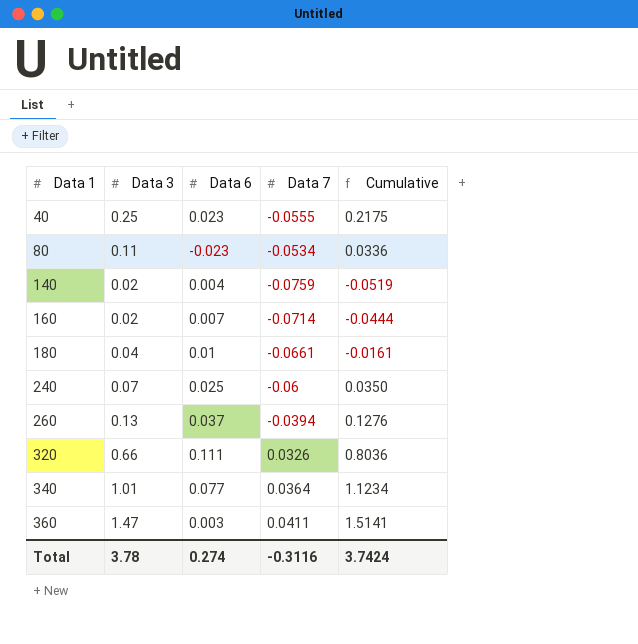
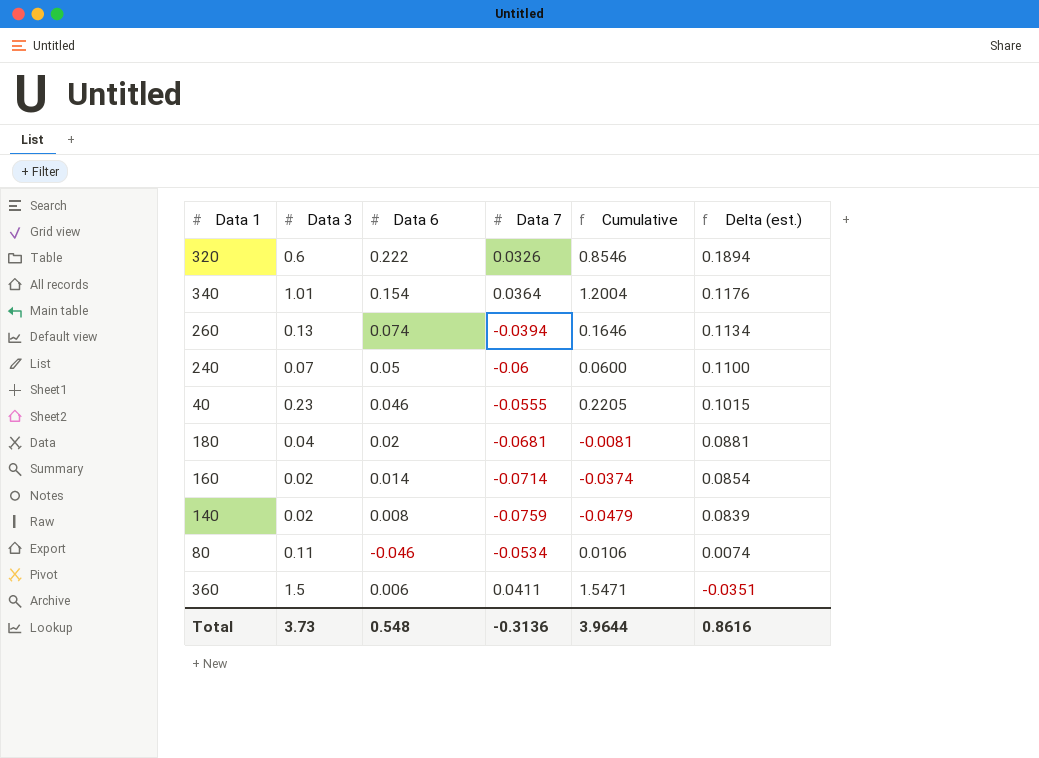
row order: Data 1 ascending -> Delta (est.) descending
column Delta (est.) | formula: none -> [Data 6] - [Data 7]
320 | Data 3: 0.66 -> 0.6
320 | Data 6: 0.111 -> 0.222
320 | Cumulative: 0.8036 -> 0.8546
340 | Data 6: 0.077 -> 0.154
340 | Cumulative: 1.1234 -> 1.2004
260 | Data 6: 0.037 -> 0.074
260 | Cumulative: 0.1276 -> 0.1646
240 | Data 6: 0.025 -> 0.05
240 | Cumulative: 0.0350 -> 0.0600
40 | Data 3: 0.25 -> 0.23
40 | Data 6: 0.023 -> 0.046
40 | Cumulative: 0.2175 -> 0.2205
180 | Data 6: 0.01 -> 0.02
180 | Data 7: -0.0661 -> -0.0681
180 | Cumulative: -0.0161 -> -0.0081
160 | Data 6: 0.007 -> 0.014
160 | Cumulative: -0.0444 -> -0.0374
140 | Data 6: 0.004 -> 0.008
140 | Cumulative: -0.0519 -> -0.0479
80 | Data 6: -0.023 -> -0.046
80 | Cumulative: 0.0336 -> 0.0106
360 | Data 3: 1.47 -> 1.5
360 | Data 6: 0.003 -> 0.006
360 | Cumulative: 1.5141 -> 1.5471
Total | Data 3: 3.78 -> 3.73
Total | Data 6: 0.274 -> 0.548
Total | Data 7: -0.3116 -> -0.3136
Total | Cumulative: 3.7424 -> 3.9644

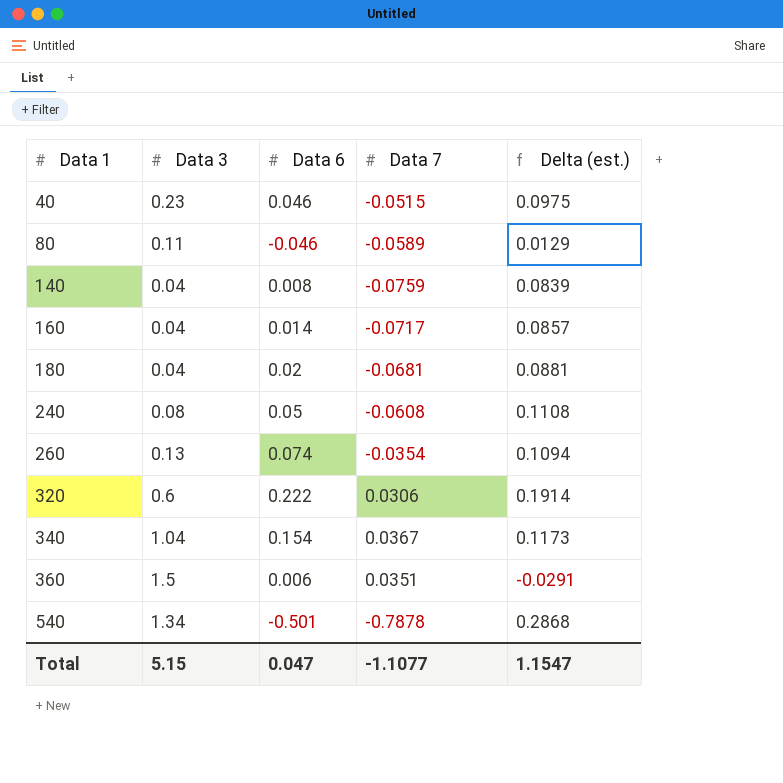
row order: Delta (est.) descending -> Data 1 ascending
column Cumulative | formula: [Data 3] + [Data 6] + [Data 7] -> none
40 | Data 7: -0.0555 -> -0.0515
40 | Delta (est.): 0.1015 -> 0.0975
80 | Data 7: -0.0534 -> -0.0589
80 | Delta (est.): 0.0074 -> 0.0129
140 | Data 3: 0.02 -> 0.04
160 | Data 3: 0.02 -> 0.04
160 | Data 7: -0.0714 -> -0.0717
160 | Delta (est.): 0.0854 -> 0.0857
240 | Data 3: 0.07 -> 0.08
240 | Data 7: -0.06 -> -0.0608
240 | Delta (est.): 0.1100 -> 0.1108
260 | Data 7: -0.0394 -> -0.0354
260 | Delta (est.): 0.1134 -> 0.1094
320 | Data 7: 0.0326 -> 0.0306
320 | Delta (est.): 0.1894 -> 0.1914
340 | Data 3: 1.01 -> 1.04
340 | Data 7: 0.0364 -> 0.0367
340 | Delta (est.): 0.1176 -> 0.1173
360 | Data 7: 0.0411 -> 0.0351
360 | Delta (est.): -0.0351 -> -0.0291
row 540: none -> 1.34 | -0.501 | -0.7878 | 0.2868
Total | Data 3: 3.73 -> 5.15
Total | Data 6: 0.548 -> 0.047
Total | Data 7: -0.3136 -> -1.1077
Total | Delta (est.): 0.8616 -> 1.1547

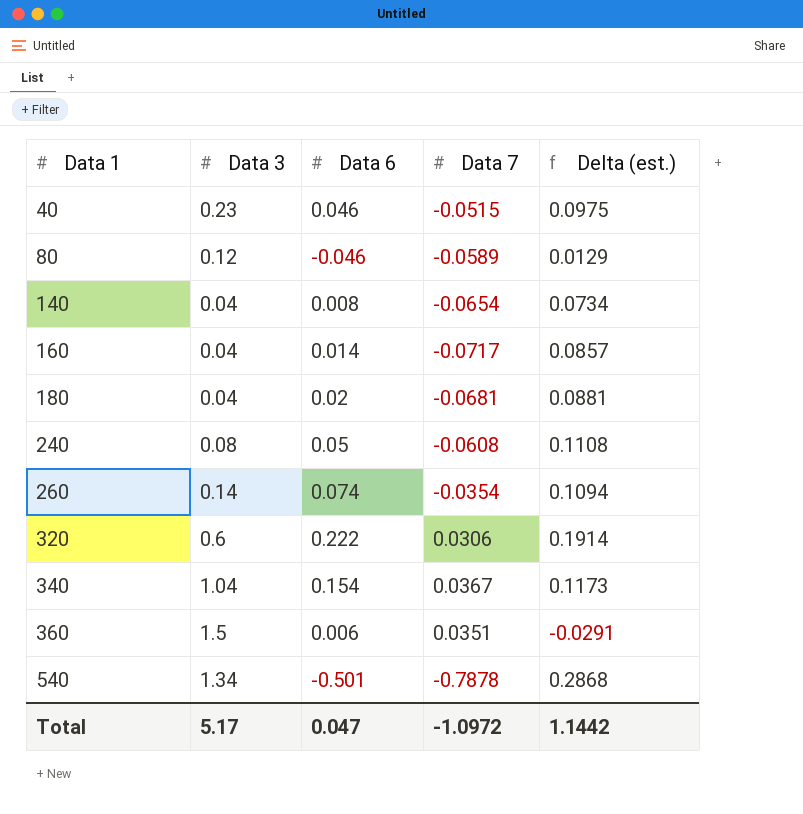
80 | Data 3: 0.11 -> 0.12
140 | Data 7: -0.0759 -> -0.0654
140 | Delta (est.): 0.0839 -> 0.0734
260 | Data 3: 0.13 -> 0.14
Total | Data 3: 5.15 -> 5.17
Total | Data 7: -1.1077 -> -1.0972
Total | Delta (est.): 1.1547 -> 1.1442

